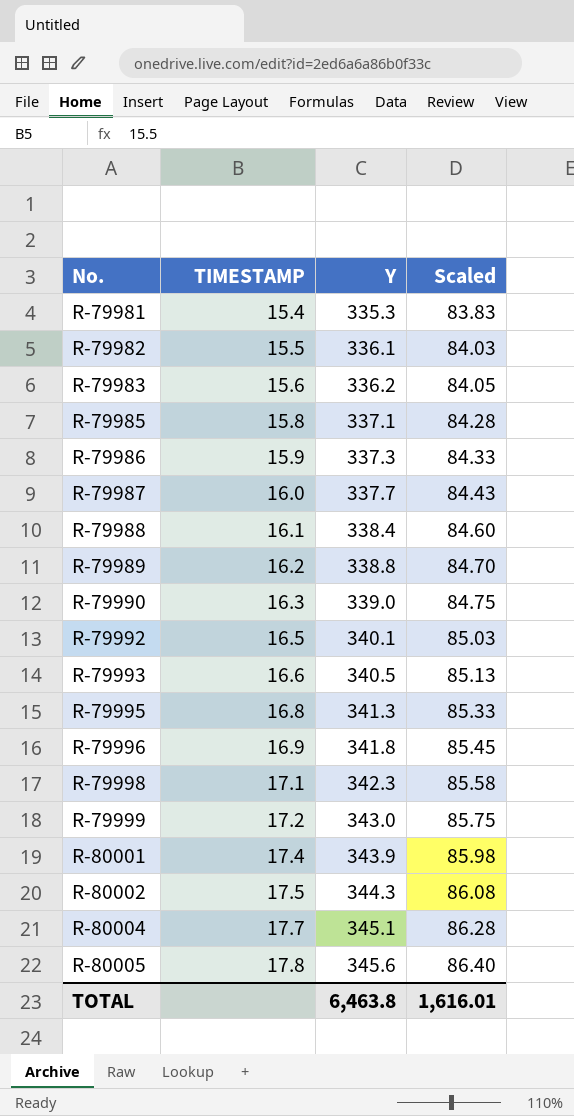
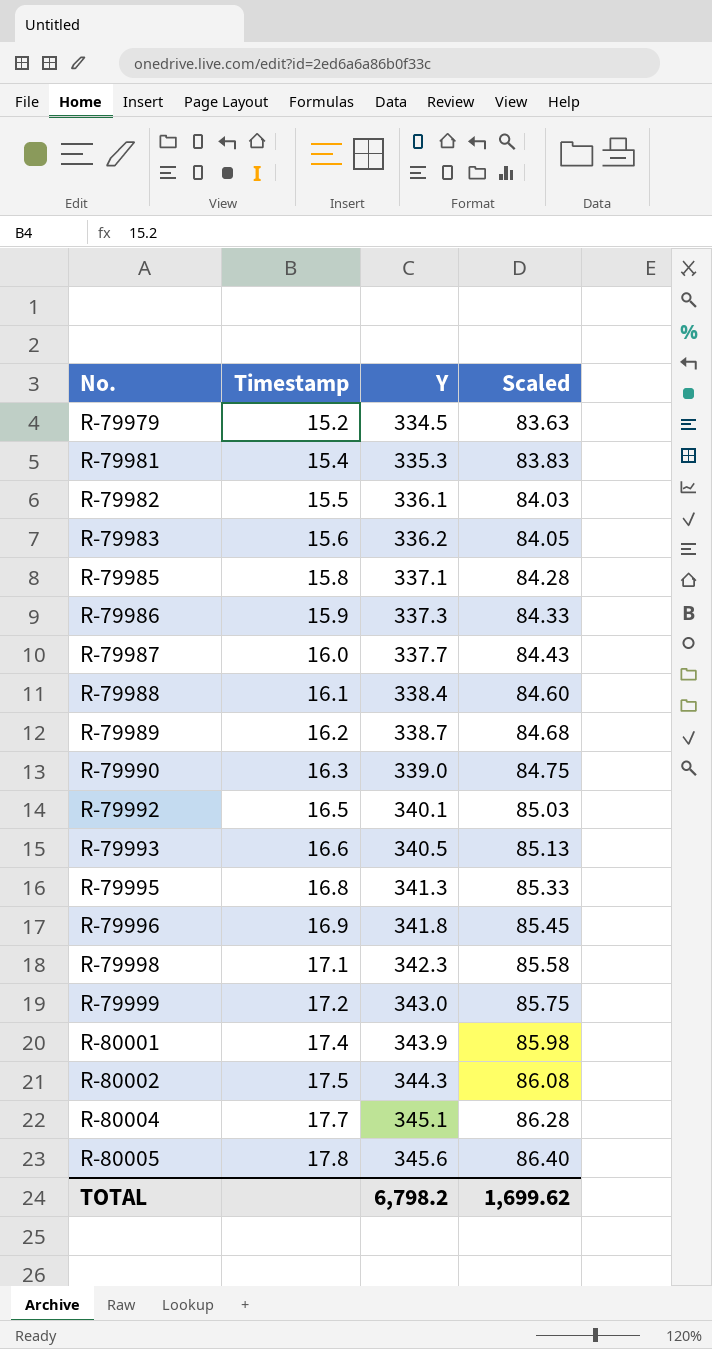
column name: TIMESTAMP -> Timestamp
row R-79979: none -> 15.2 | 334.5 | 83.63
R-79989 | Y: 338.8 -> 338.7
R-79989 | Scaled: 84.70 -> 84.68
TOTAL | Y: 6,463.8 -> 6,798.2
TOTAL | Scaled: 1,616.01 -> 1,699.62

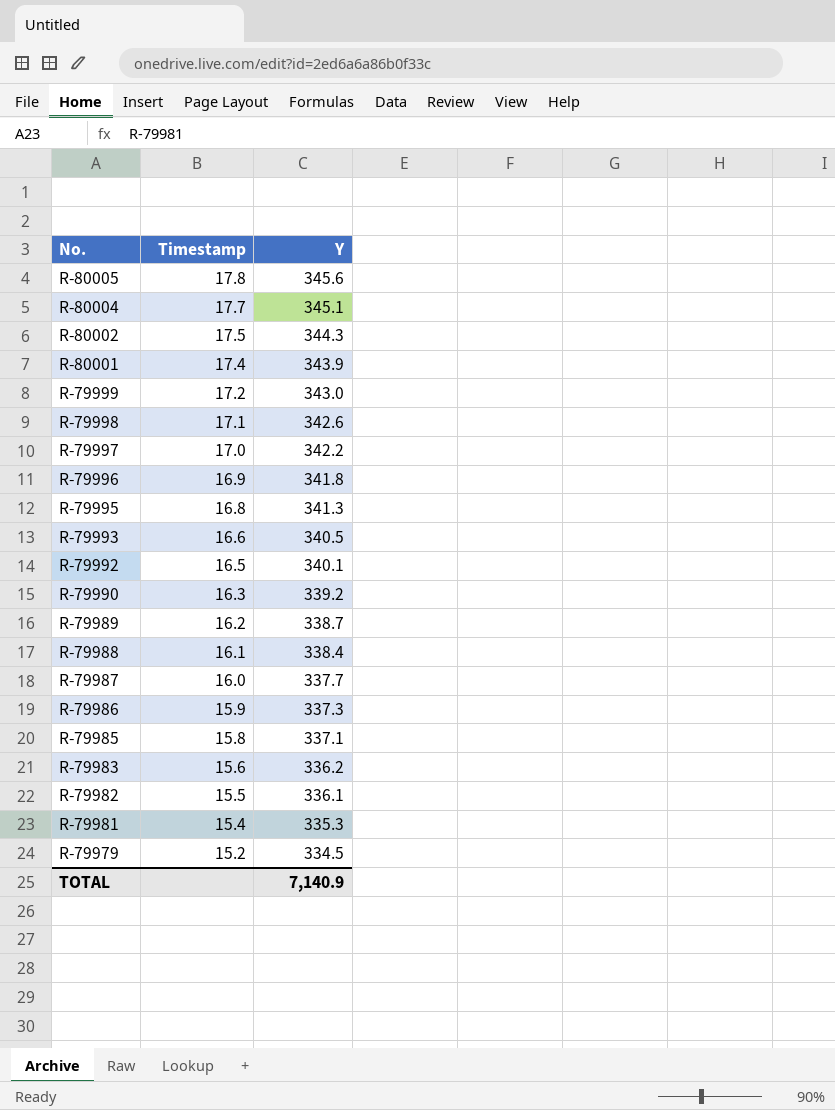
row order: No. ascending -> No. descending
column Scaled | formula: [Y] * 0.25 -> none
R-79998 | Y: 342.3 -> 342.6
row R-79997: none -> 17.0 | 342.2
R-79990 | Y: 339.0 -> 339.2
TOTAL | Y: 6,798.2 -> 7,140.9

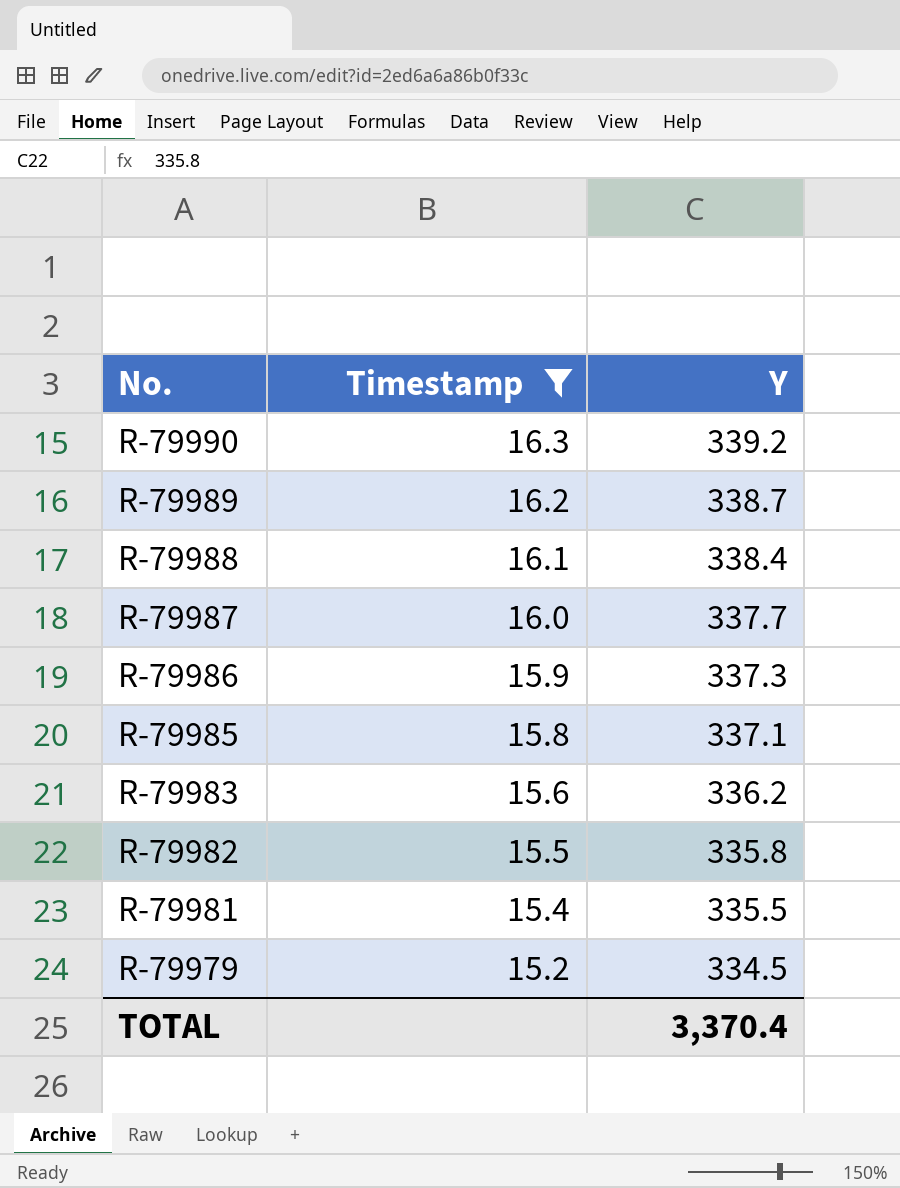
filter: none -> Timestamp <= 16.3
R-79982 | Y: 336.1 -> 335.8
R-79981 | Y: 335.3 -> 335.5
TOTAL | Y: 7,140.9 -> 3,370.4

